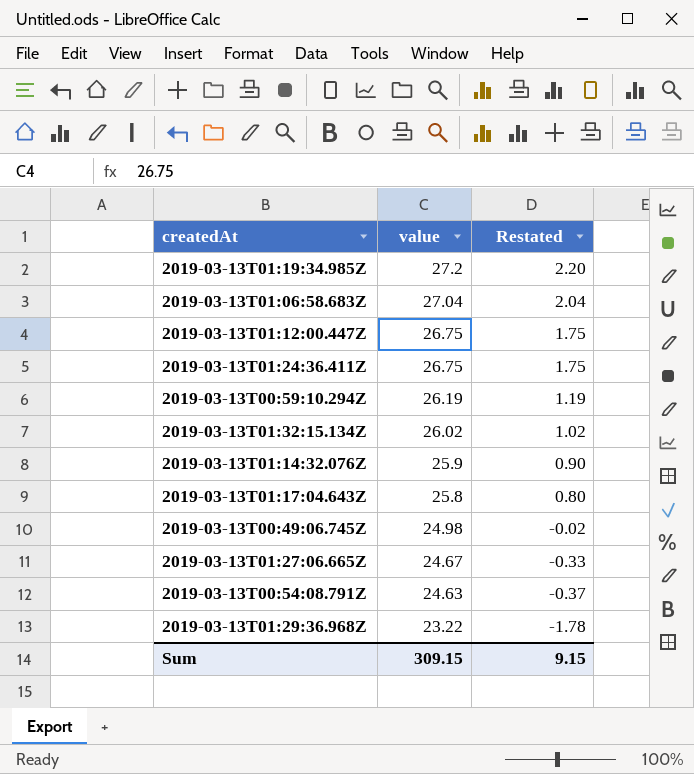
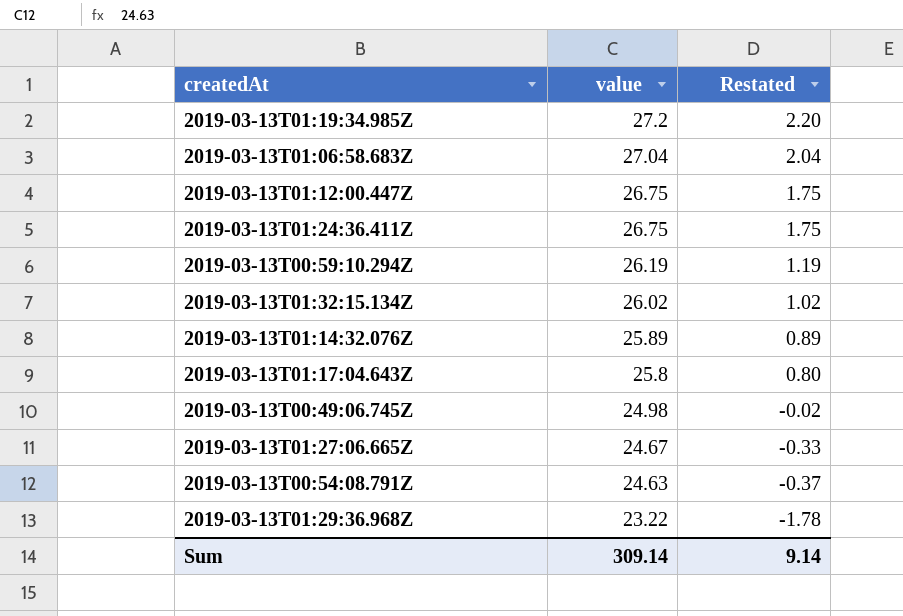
2019-03-13T01:14:32.076Z | value: 25.9 -> 25.89
2019-03-13T01:14:32.076Z | Restated: 0.90 -> 0.89
Sum | value: 309.15 -> 309.14
Sum | Restated: 9.15 -> 9.14

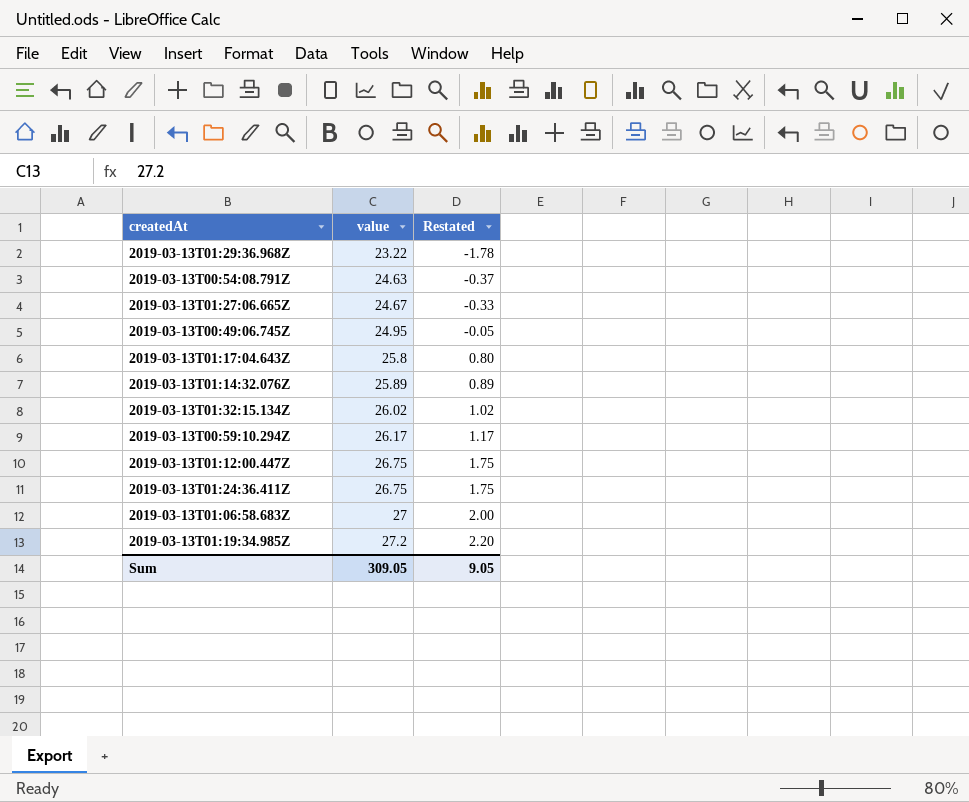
row order: value descending -> value ascending
2019-03-13T00:49:06.745Z | value: 24.98 -> 24.95
2019-03-13T00:49:06.745Z | Restated: -0.02 -> -0.05
2019-03-13T00:59:10.294Z | value: 26.19 -> 26.17
2019-03-13T00:59:10.294Z | Restated: 1.19 -> 1.17
2019-03-13T01:06:58.683Z | value: 27.04 -> 27
2019-03-13T01:06:58.683Z | Restated: 2.04 -> 2.00
Sum | value: 309.14 -> 309.05
Sum | Restated: 9.14 -> 9.05

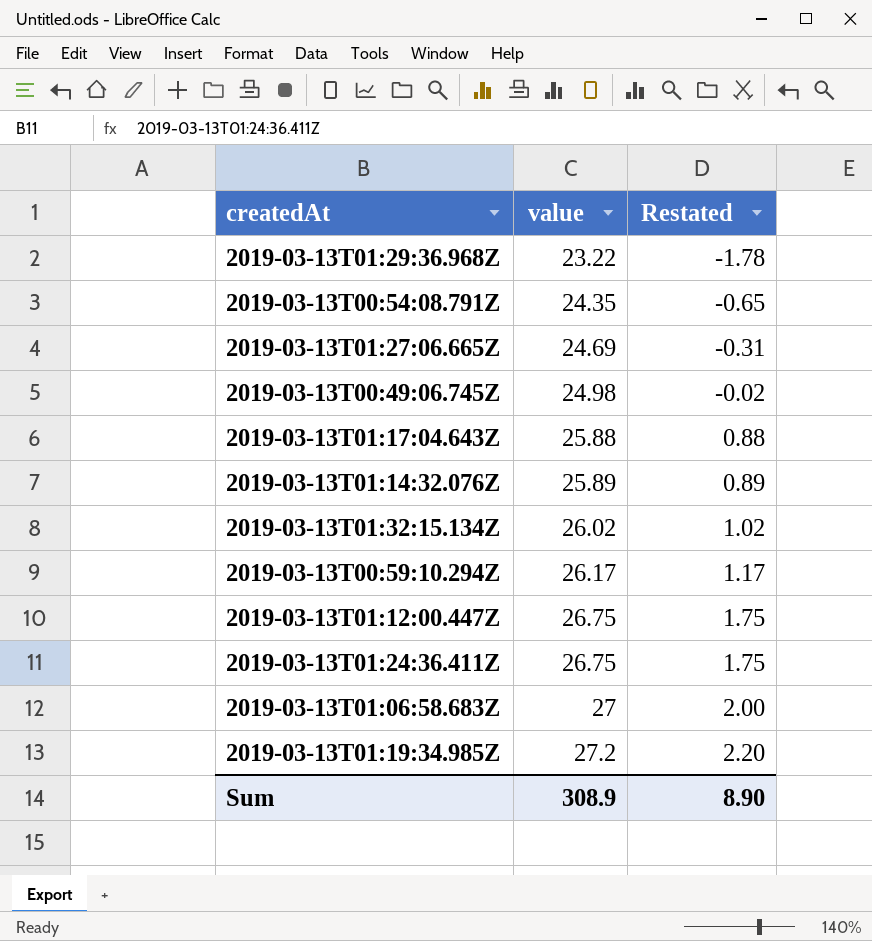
2019-03-13T00:54:08.791Z | value: 24.63 -> 24.35
2019-03-13T00:54:08.791Z | Restated: -0.37 -> -0.65
2019-03-13T01:27:06.665Z | value: 24.67 -> 24.69
2019-03-13T01:27:06.665Z | Restated: -0.33 -> -0.31
2019-03-13T00:49:06.745Z | value: 24.95 -> 24.98
2019-03-13T00:49:06.745Z | Restated: -0.05 -> -0.02
2019-03-13T01:17:04.643Z | value: 25.8 -> 25.88
2019-03-13T01:17:04.643Z | Restated: 0.80 -> 0.88
Sum | value: 309.05 -> 308.9
Sum | Restated: 9.05 -> 8.90

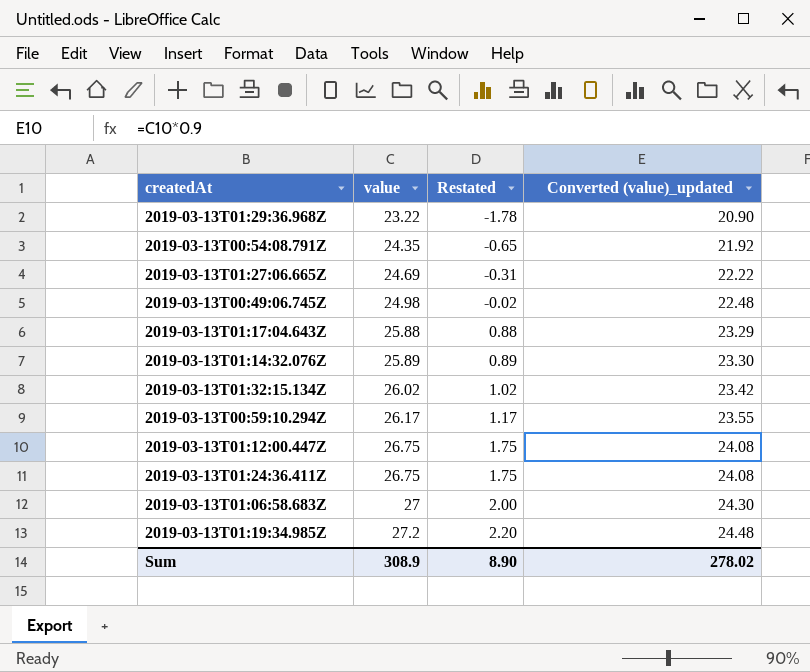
column Converted (value)_updated | formula: none -> [value] * 0.9

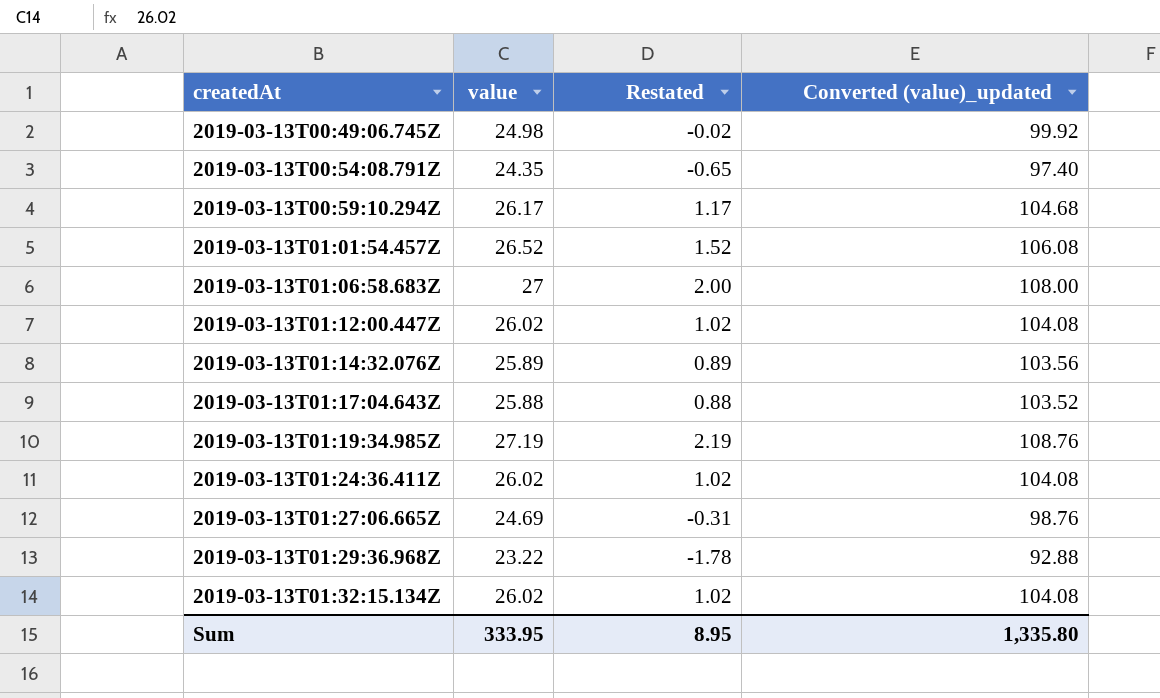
row order: value ascending -> createdAt ascending
column Converted (value)_updated | formula: [value] * 0.9 -> [value] * 4
row 2019-03-13T01:01:54.457Z: none -> 26.52 | 1.52 | 106.08
2019-03-13T01:12:00.447Z | value: 26.75 -> 26.02
2019-03-13T01:12:00.447Z | Restated: 1.75 -> 1.02
2019-03-13T01:19:34.985Z | value: 27.2 -> 27.19
2019-03-13T01:19:34.985Z | Restated: 2.20 -> 2.19
2019-03-13T01:24:36.411Z | value: 26.75 -> 26.02
2019-03-13T01:24:36.411Z | Restated: 1.75 -> 1.02
Sum | value: 308.9 -> 333.95
Sum | Restated: 8.90 -> 8.95
Sum | Converted (value)_updated: 278.02 -> 1,335.80

